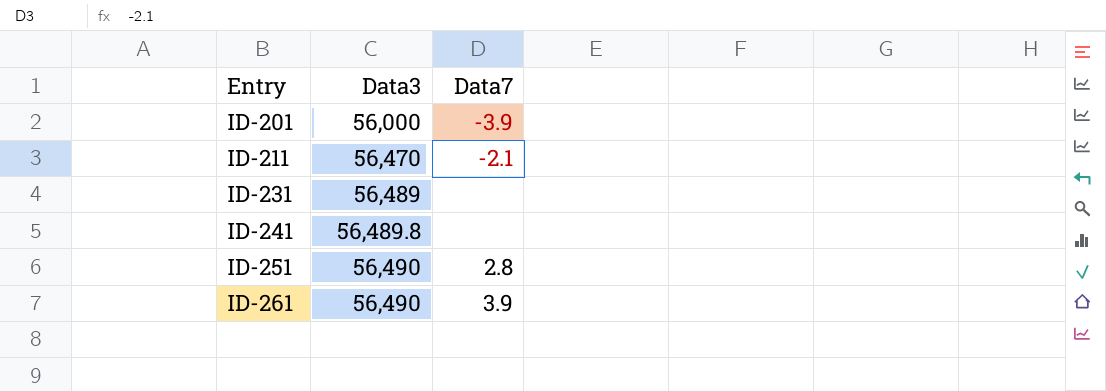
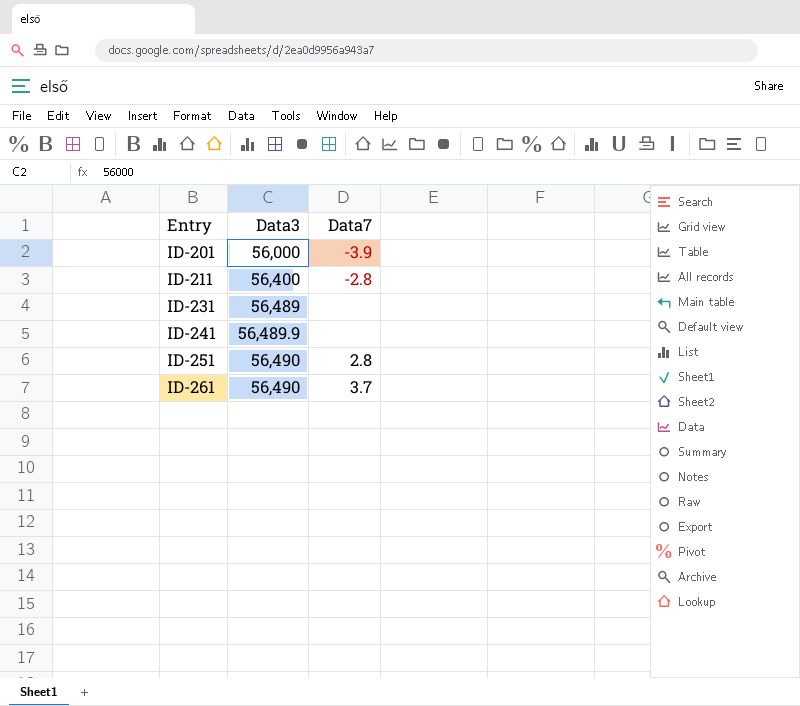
ID-211 | Data3: 56,470 -> 56,400
ID-211 | Data7: -2.1 -> -2.8
ID-241 | Data3: 56,489.8 -> 56,489.9
ID-261 | Data7: 3.9 -> 3.7

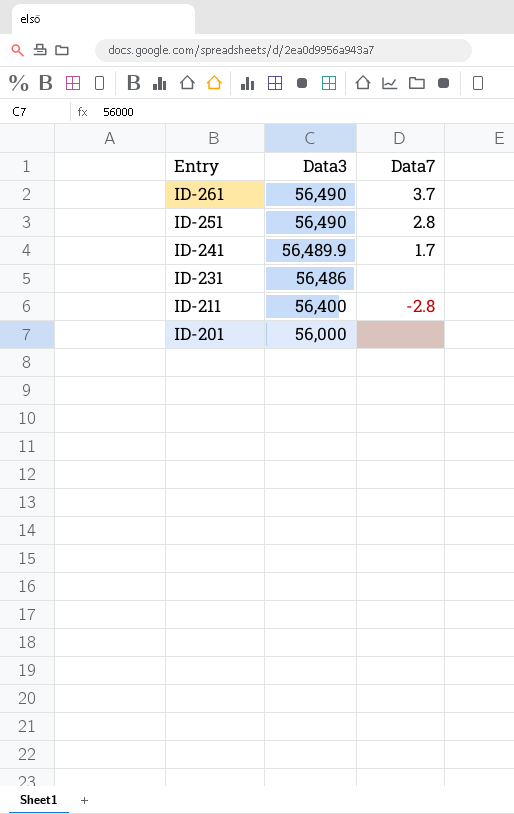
row order: Entry ascending -> Entry descending
ID-241 | Data7: none -> 1.7
ID-231 | Data3: 56,489 -> 56,486
ID-201 | Data7: -3.9 -> none

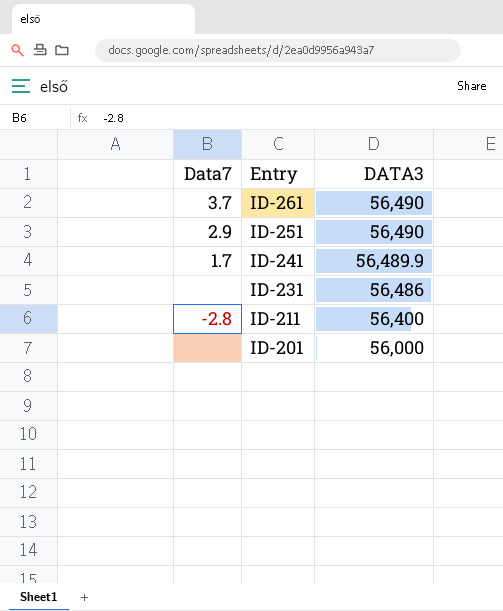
column Data7 | position: 3 -> 1
column name: Data3 -> DATA3
ID-251 | Data7: 2.8 -> 2.9

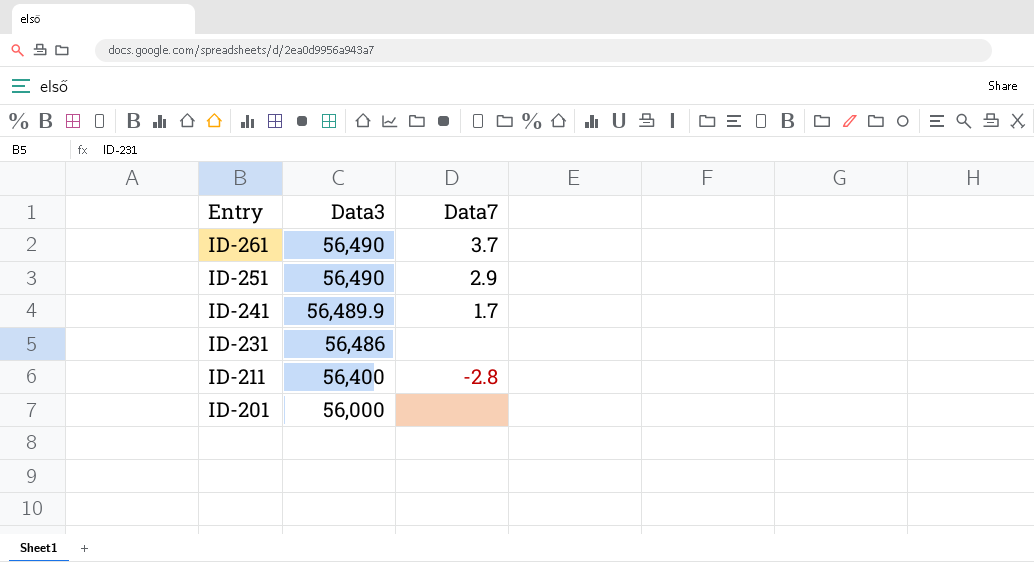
column name: DATA3 -> Data3
column Data7 | position: 1 -> 3

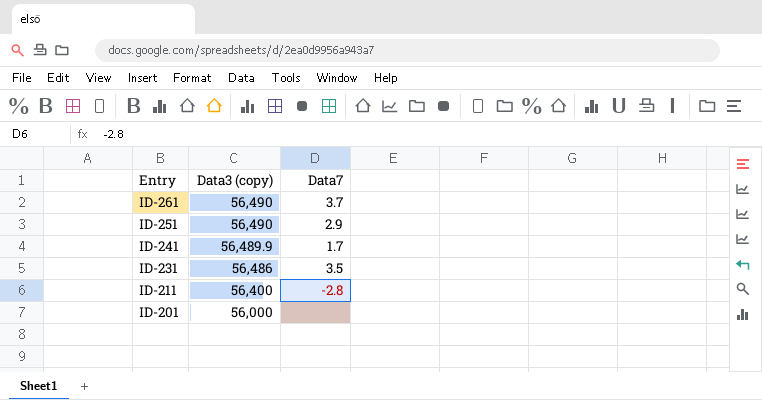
column name: Data3 -> Data3 (copy)
ID-231 | Data7: none -> 3.5

